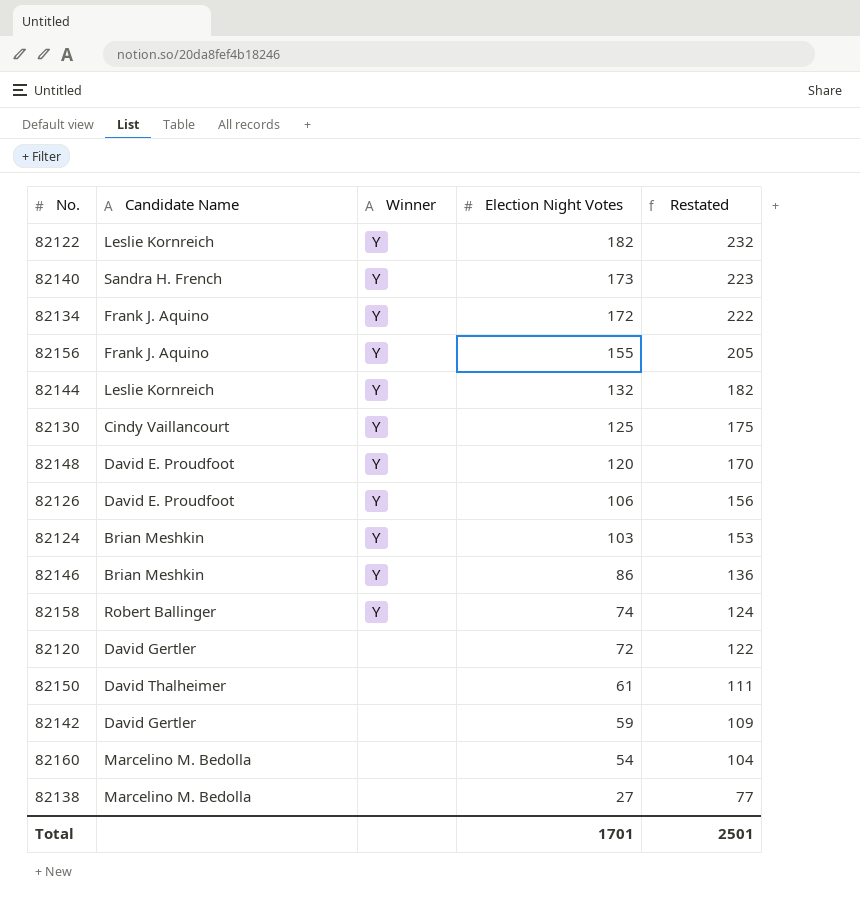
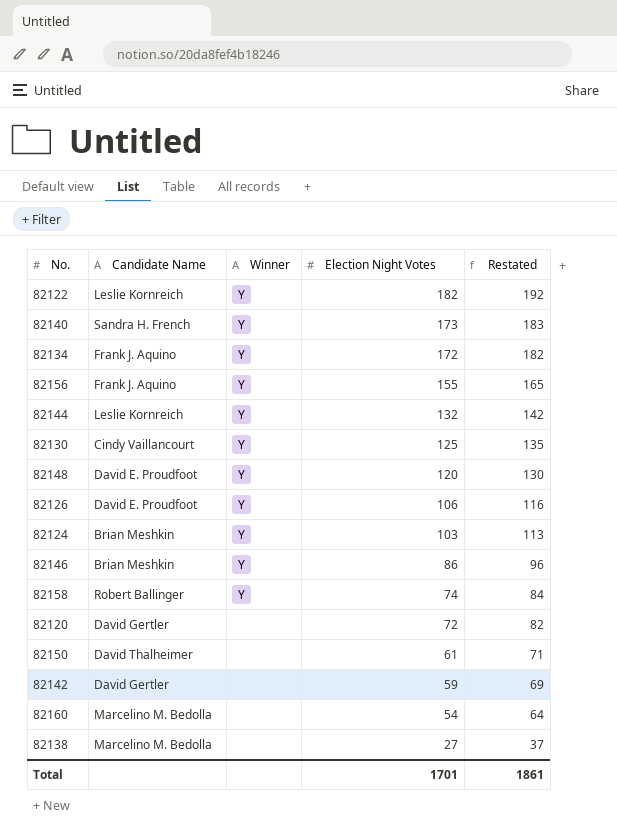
column Restated | formula: [Election Night Votes] + 50 -> [Election Night Votes] + 10
Total | Restated: 2501 -> 1861

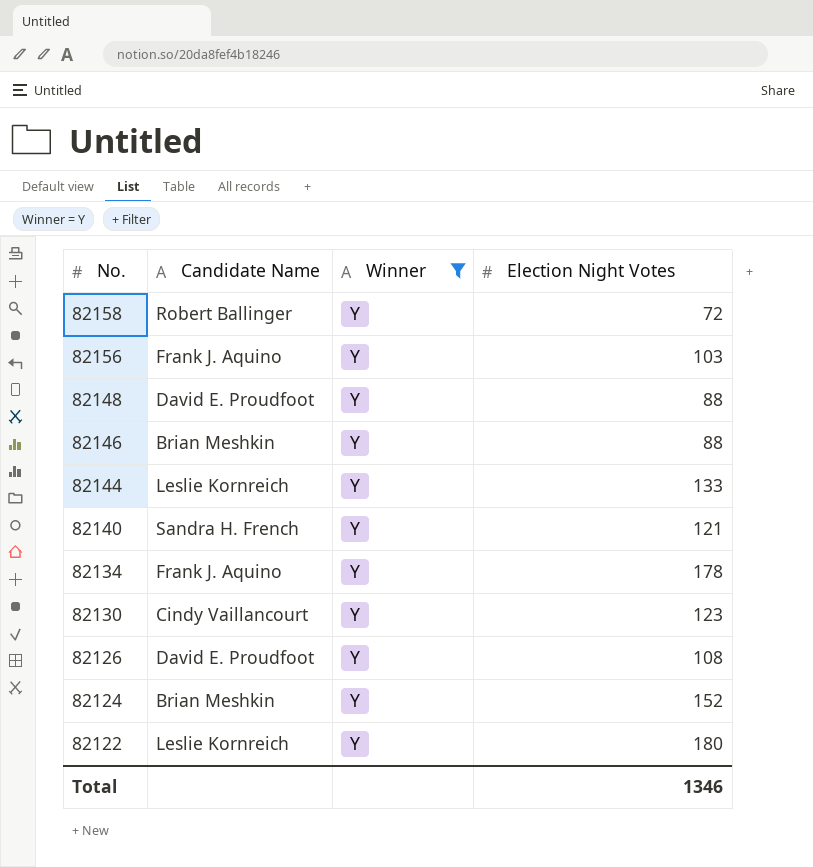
filter: none -> Winner = Y
row order: Election Night Votes descending -> No. descending
column Restated | formula: [Election Night Votes] + 10 -> none
82158 | Election Night Votes: 74 -> 72
82156 | Election Night Votes: 155 -> 103
82148 | Election Night Votes: 120 -> 88
82146 | Election Night Votes: 86 -> 88
82144 | Election Night Votes: 132 -> 133
82140 | Election Night Votes: 173 -> 121
82134 | Election Night Votes: 172 -> 178
82130 | Election Night Votes: 125 -> 123
82126 | Election Night Votes: 106 -> 108
82124 | Election Night Votes: 103 -> 152
82122 | Election Night Votes: 182 -> 180
Total | Election Night Votes: 1701 -> 1346

